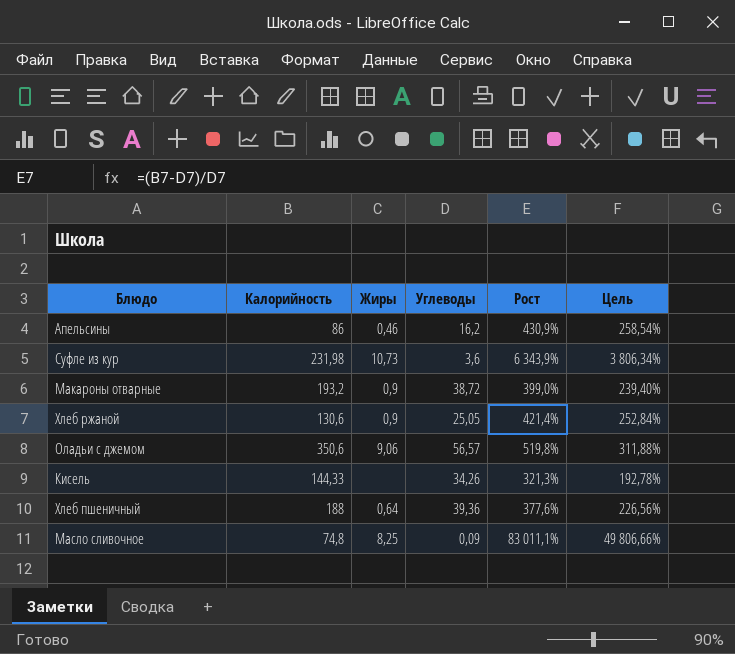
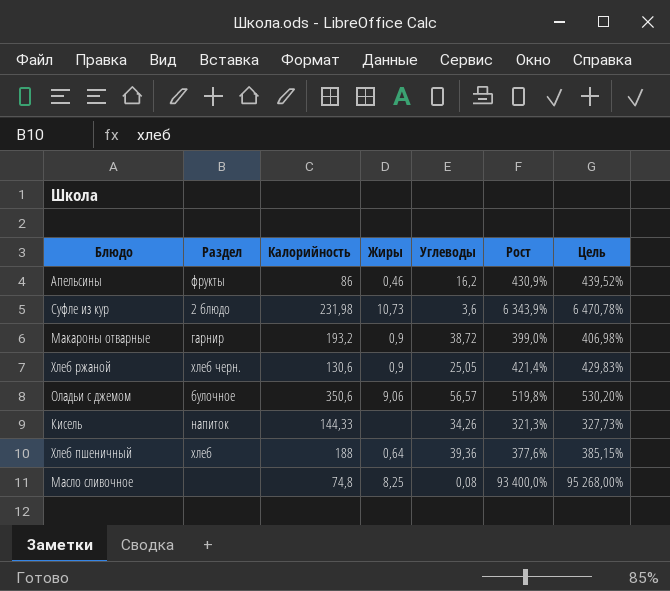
column Раздел | position: none -> 2
column Цель | formula: [Рост] * 0,6 -> [Рост] * 1,02
Масло сливочное | Углеводы: 0,09 -> 0,08
Масло сливочное | Рост: 83 011,1% -> 93 400,0%

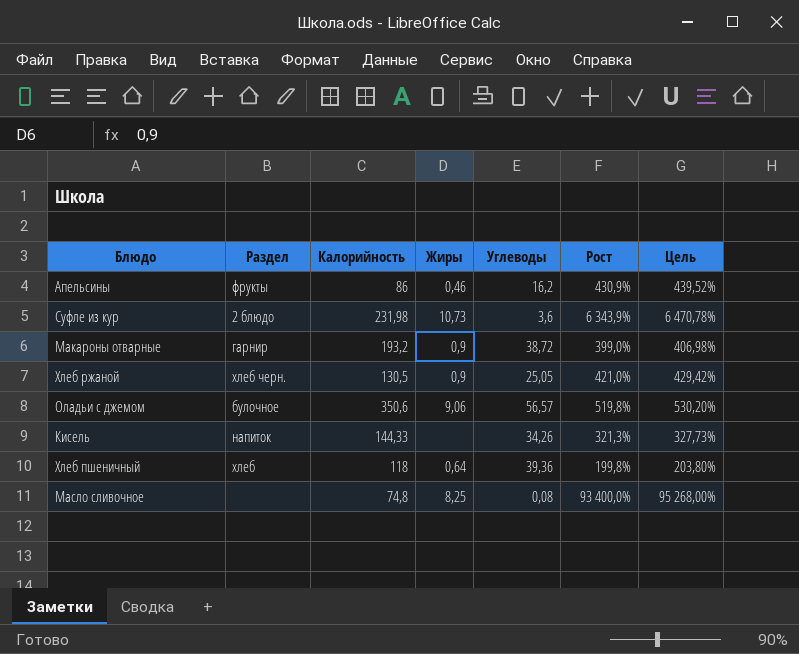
Хлеб ржаной | Калорийность: 130,6 -> 130,5
Хлеб ржаной | Рост: 421,4% -> 421,0%
Хлеб ржаной | Цель: 429,83% -> 429,42%
Хлеб пшеничный | Калорийность: 188 -> 118
Хлеб пшеничный | Рост: 377,6% -> 199,8%
Хлеб пшеничный | Цель: 385,15% -> 203,80%

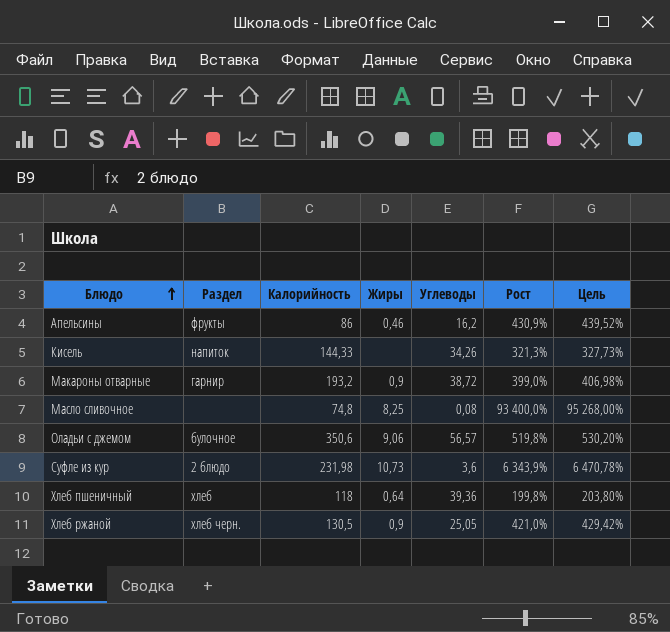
row order: none -> Блюдо ascending

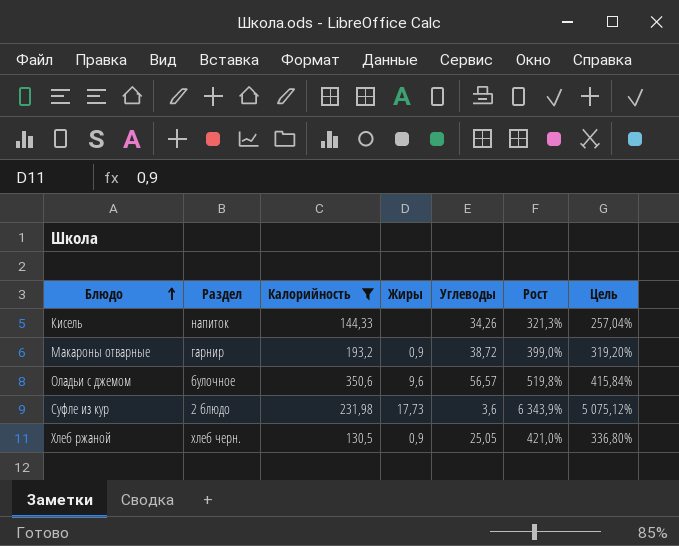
filter: none -> Калорийность >= 130,5
column Цель | formula: [Рост] * 1,02 -> [Рост] * 0,8
Оладьи с джемом | Жиры: 9,06 -> 9,6
Суфле из кур | Жиры: 10,73 -> 17,73

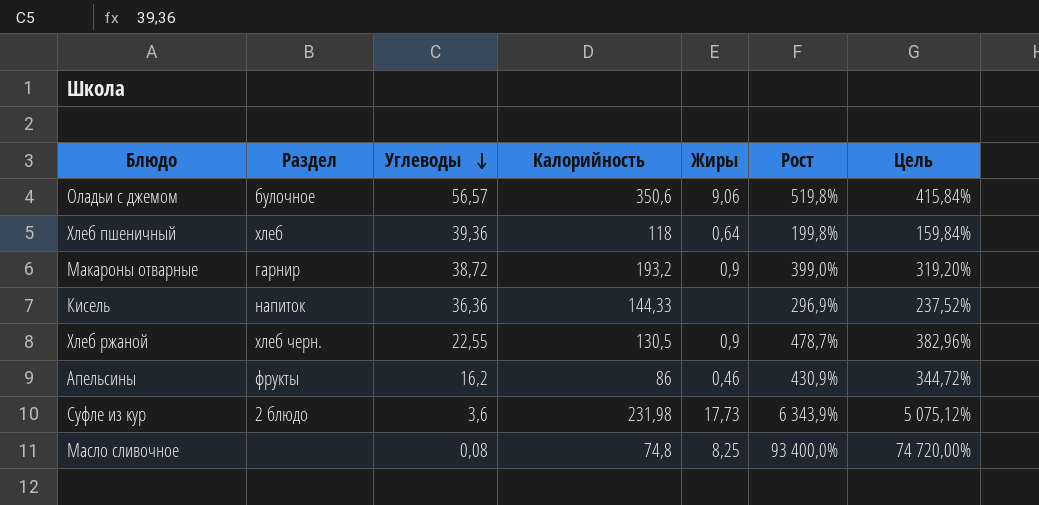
filter: Калорийность >= 130,5 -> none
row order: Блюдо ascending -> Углеводы descending
column Углеводы | position: 5 -> 3
Оладьи с джемом | Жиры: 9,6 -> 9,06
Кисель | Углеводы: 34,26 -> 36,36
Кисель | Рост: 321,3% -> 296,9%
Кисель | Цель: 257,04% -> 237,52%
Хлеб ржаной | Углеводы: 25,05 -> 22,55
Хлеб ржаной | Рост: 421,0% -> 478,7%
Хлеб ржаной | Цель: 336,80% -> 382,96%

